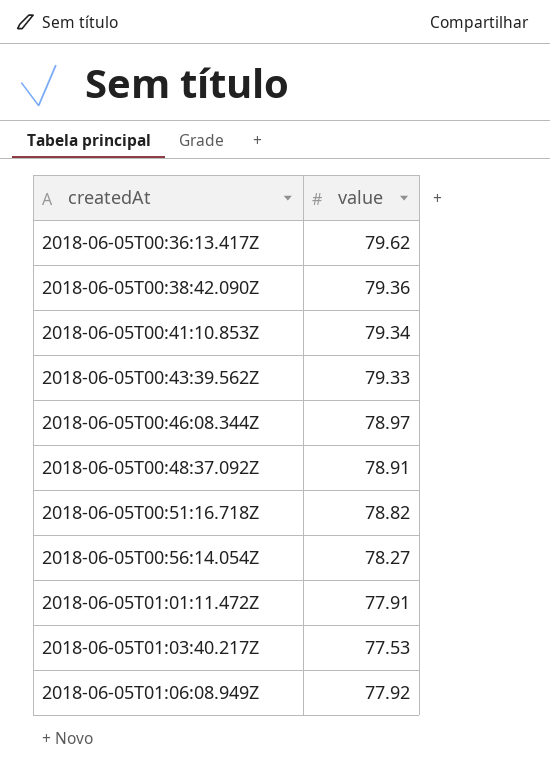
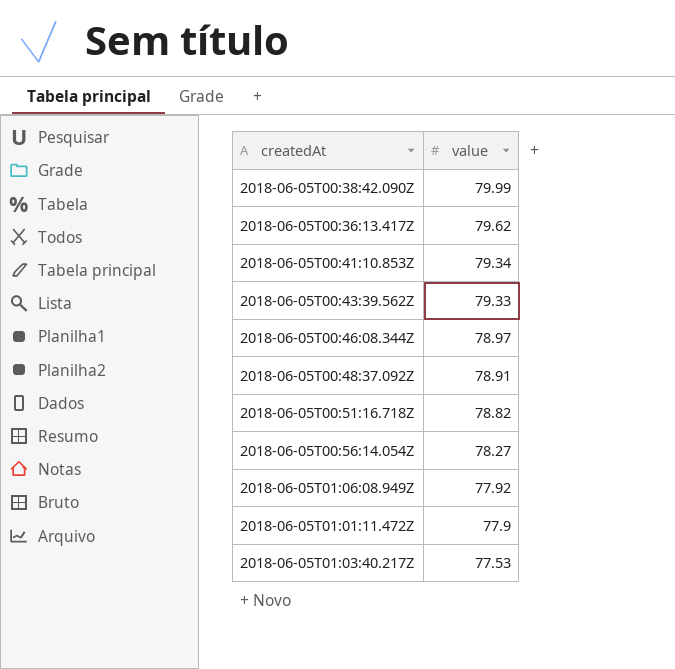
row order: createdAt ascending -> value descending
2018-06-05T00:38:42.090Z | value: 79.36 -> 79.99
2018-06-05T01:01:11.472Z | value: 77.91 -> 77.9

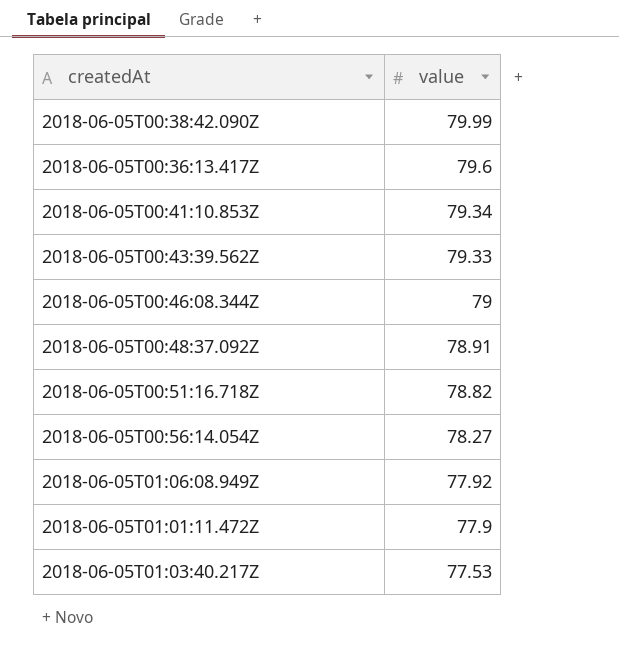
2018-06-05T00:36:13.417Z | value: 79.62 -> 79.6
2018-06-05T00:46:08.344Z | value: 78.97 -> 79

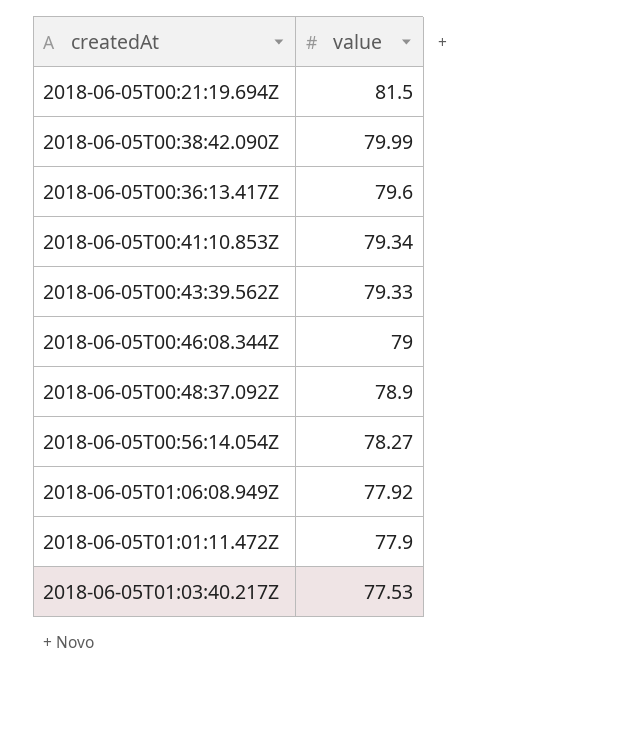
row 2018-06-05T00:51:16.718Z: 78.82 -> none
row 2018-06-05T00:21:19.694Z: none -> 81.5
2018-06-05T00:48:37.092Z | value: 78.91 -> 78.9

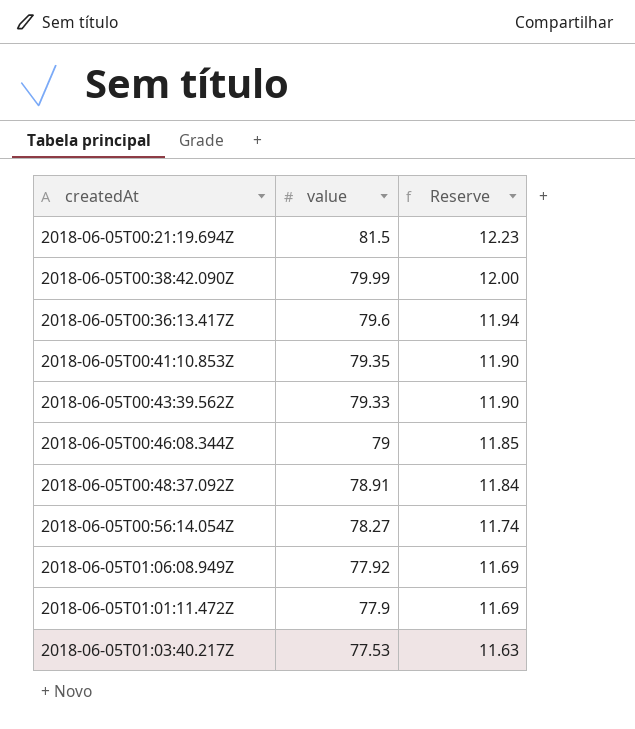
column Reserve | formula: none -> [value] * 0.15
2018-06-05T00:41:10.853Z | value: 79.34 -> 79.35
2018-06-05T00:48:37.092Z | value: 78.9 -> 78.91

